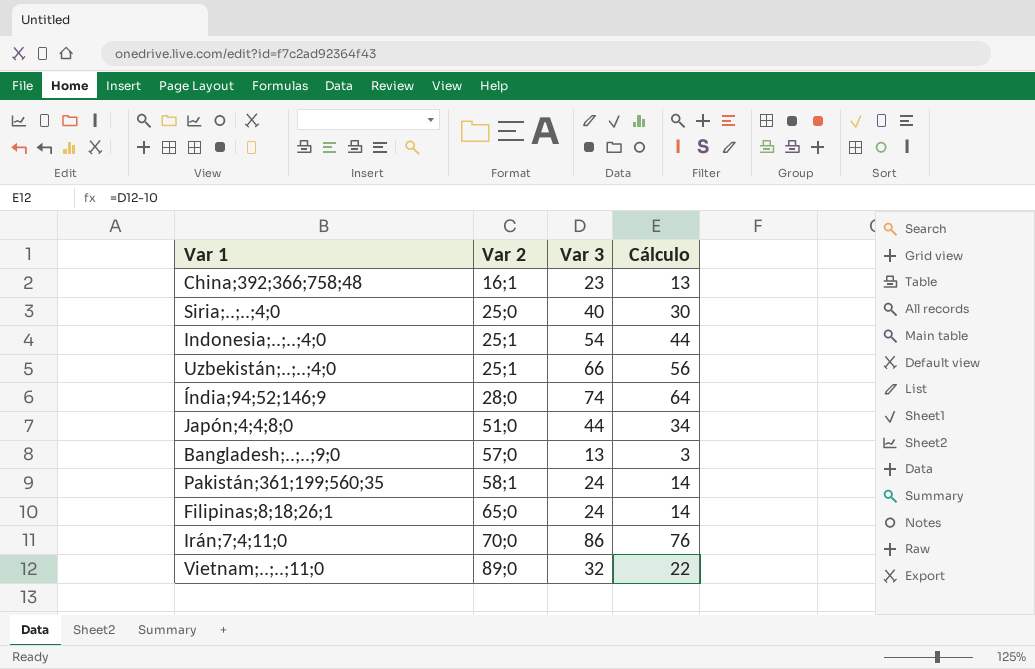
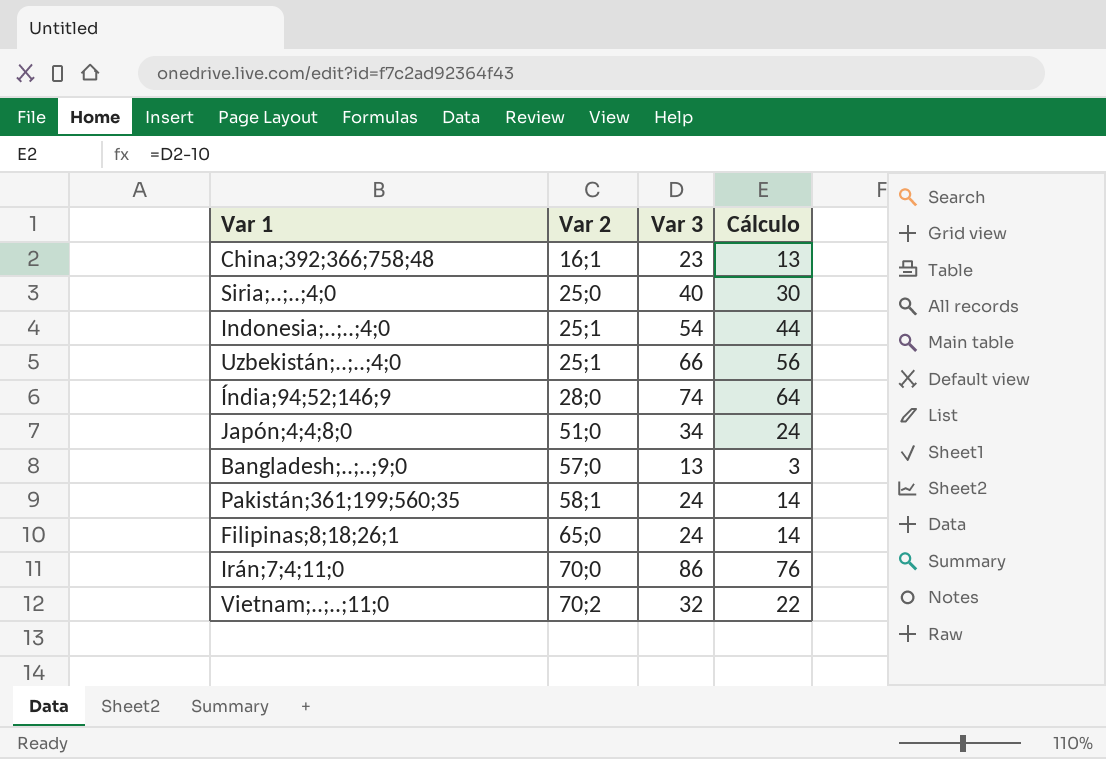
Japón;4;4;8;0 | Var 3: 44 -> 34
Japón;4;4;8;0 | Cálculo: 34 -> 24
Vietnam;..;..;11;0 | Var 2: 89;0 -> 70;2

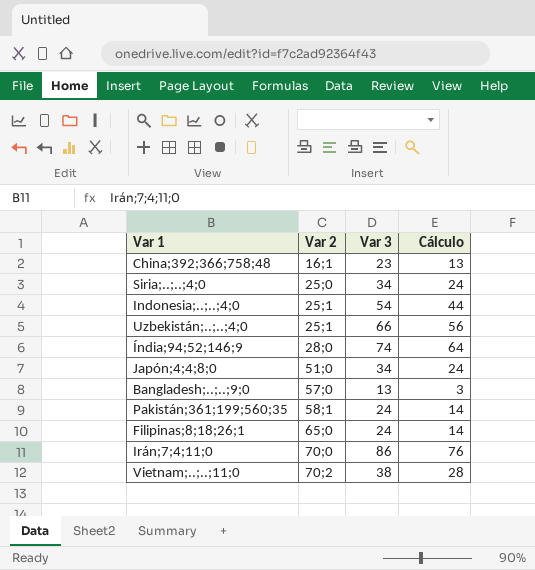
Siria;..;..;4;0 | Var 3: 40 -> 34
Siria;..;..;4;0 | Cálculo: 30 -> 24
Vietnam;..;..;11;0 | Var 3: 32 -> 38
Vietnam;..;..;11;0 | Cálculo: 22 -> 28

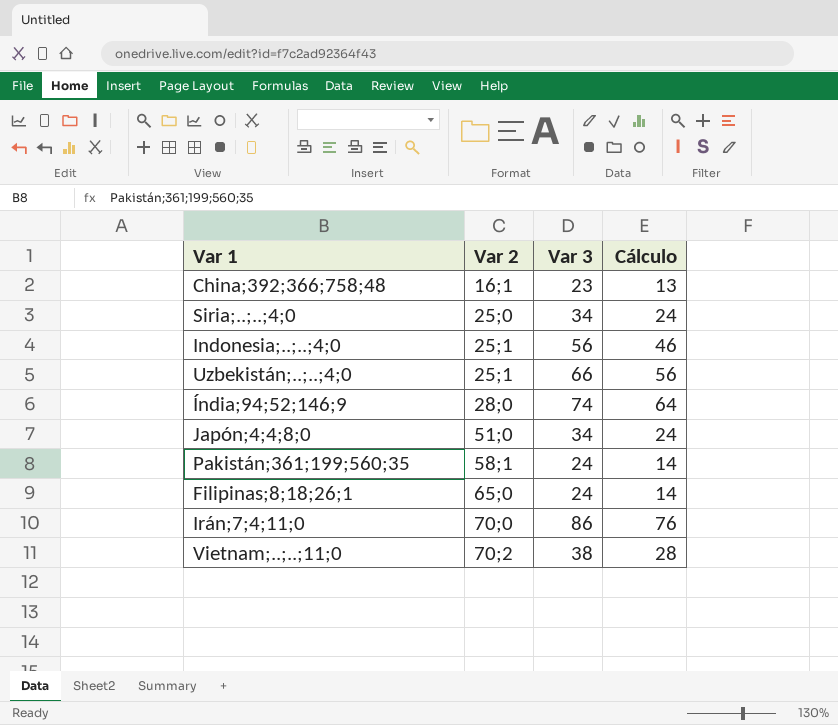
row Bangladesh;..;..;9;0: 57;0 | 13 | 3 -> none
Indonesia;..;..;4;0 | Var 3: 54 -> 56
Indonesia;..;..;4;0 | Cálculo: 44 -> 46

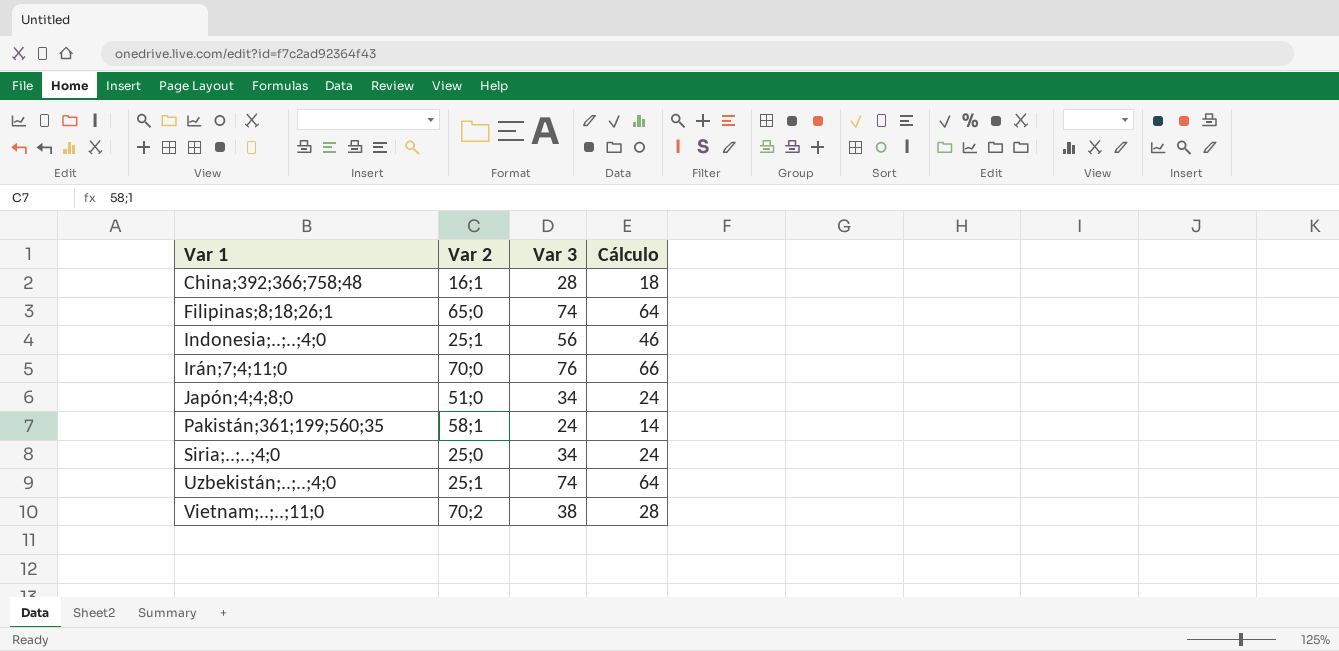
row order: Var 2 ascending -> Var 1 ascending
row Índia;94;52;146;9: 28;0 | 74 | 64 -> none
China;392;366;758;48 | Var 3: 23 -> 28
China;392;366;758;48 | Cálculo: 13 -> 18
Filipinas;8;18;26;1 | Var 3: 24 -> 74
Filipinas;8;18;26;1 | Cálculo: 14 -> 64
Irán;7;4;11;0 | Var 3: 86 -> 76
Irán;7;4;11;0 | Cálculo: 76 -> 66
Uzbekistán;..;..;4;0 | Var 3: 66 -> 74
Uzbekistán;..;..;4;0 | Cálculo: 56 -> 64

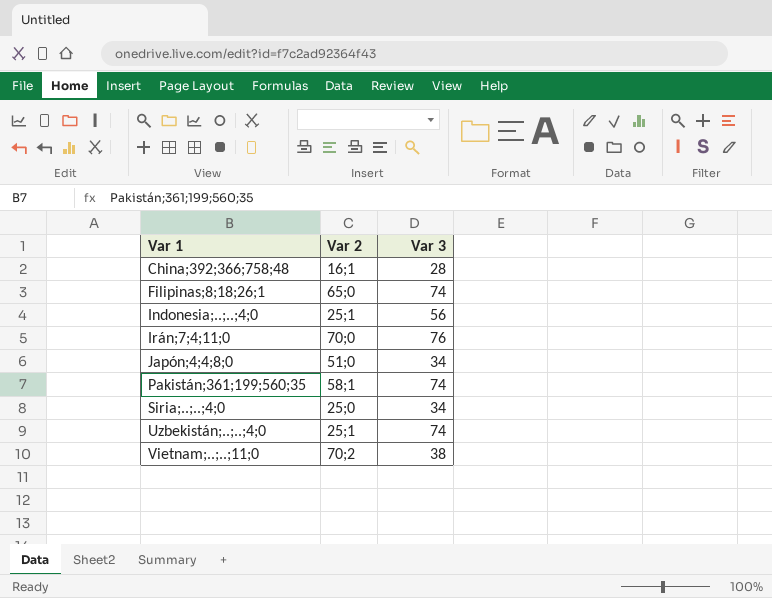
column Cálculo | formula: [Var 3] - 10 -> none
Pakistán;361;199;560;35 | Var 3: 24 -> 74

